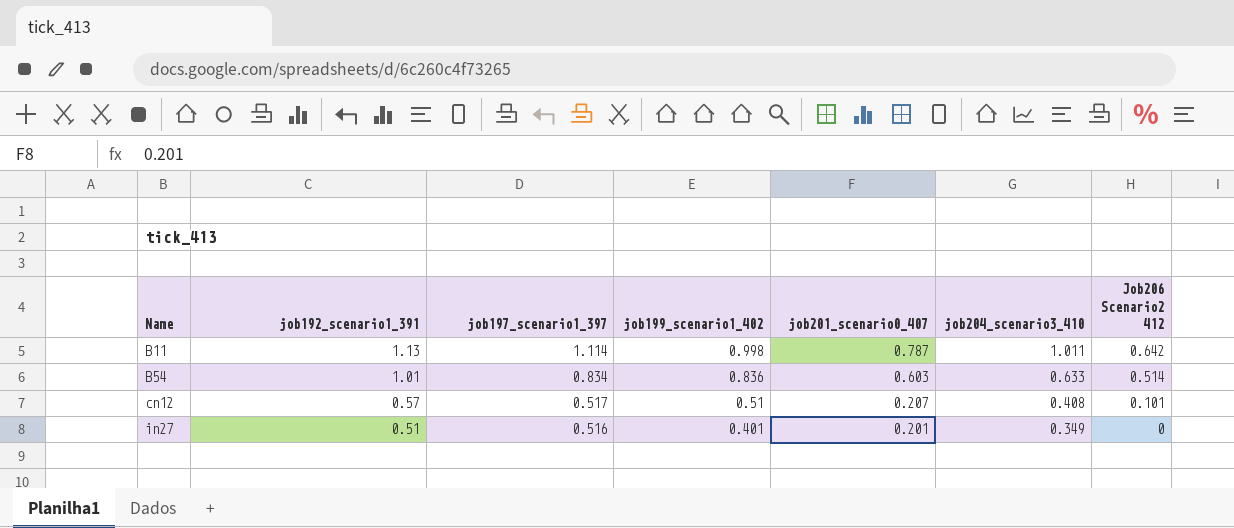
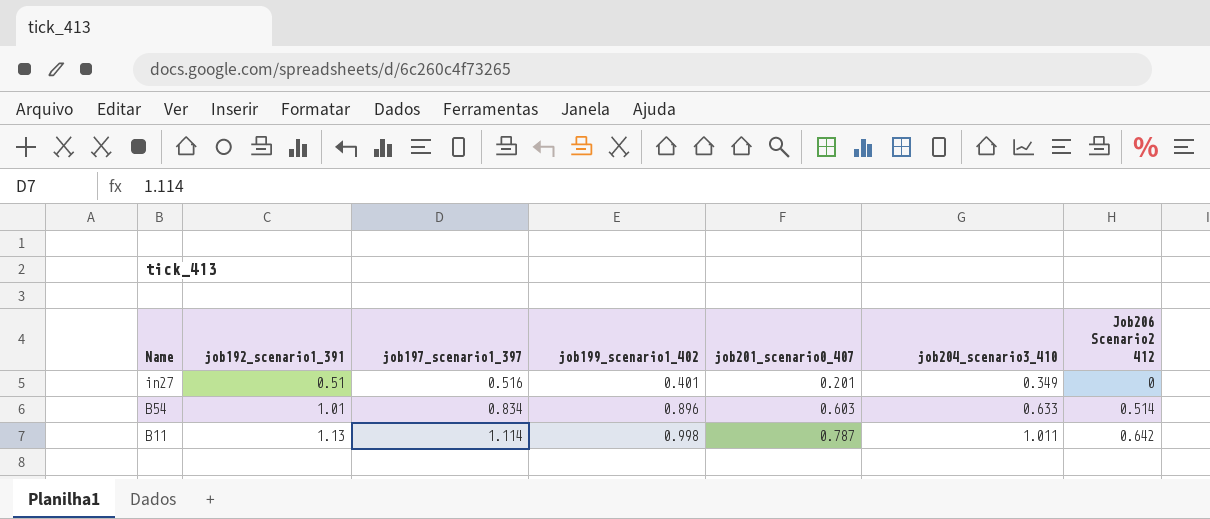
row order: Name ascending -> Name descending
row cn12: 0.57 | 0.517 | 0.51 | 0.207 | 0.408 | 0.101 -> none
B54 | job199_scenario1_402: 0.836 -> 0.896

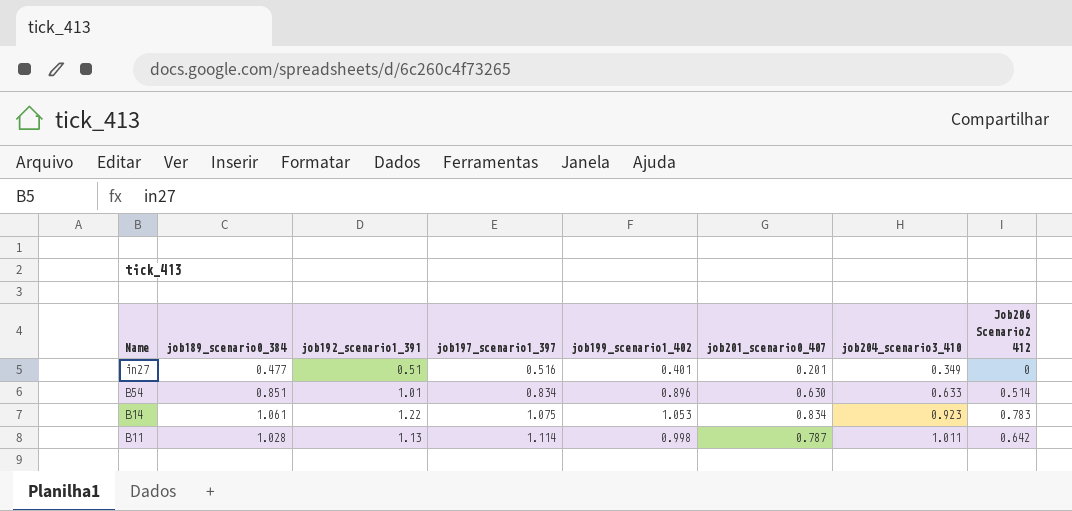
column job189_scenario0_384 | position: none -> 2
B54 | job201_scenario0_407: 0.603 -> 0.630
row B14: none -> 1.061 | 1.22 | 1.075 | 1.053 | 0.834 | 0.923 | 0.783

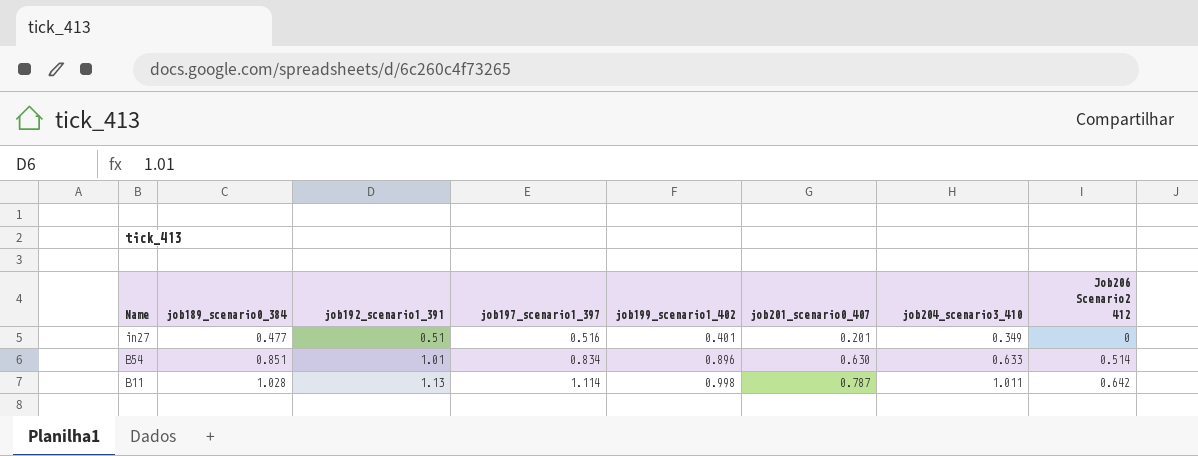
row B14: 1.061 | 1.22 | 1.075 | 1.053 | 0.834 | 0.923 | 0.783 -> none

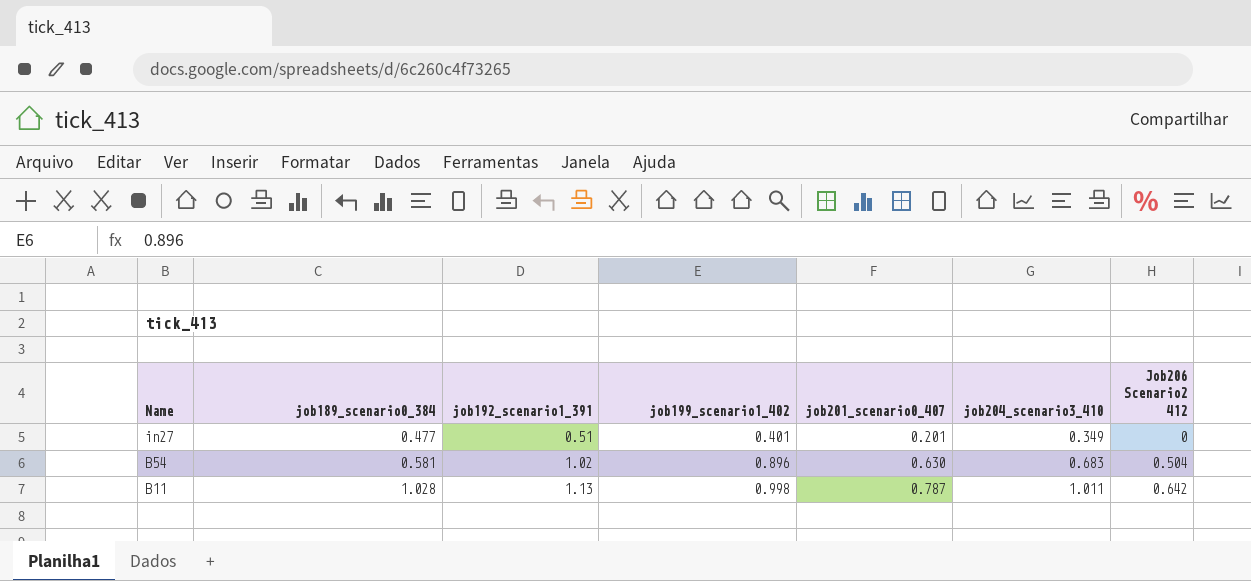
column job197_scenario1_397 | position: 4 -> none
B54 | job189_scenario0_384: 0.851 -> 0.581
B54 | job192_scenario1_391: 1.01 -> 1.02
B54 | job204_scenario3_410: 0.633 -> 0.683
B54 | Job206 Scenario2 412: 0.514 -> 0.504

